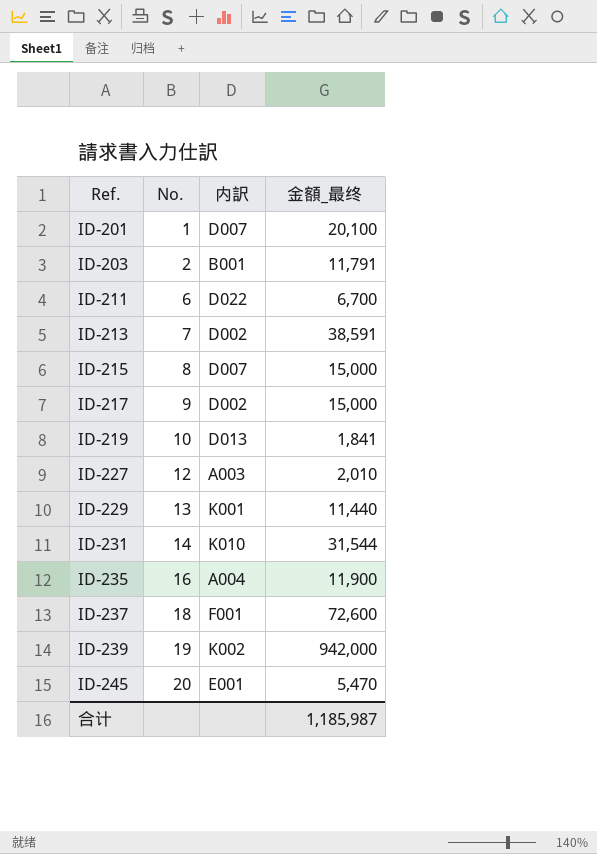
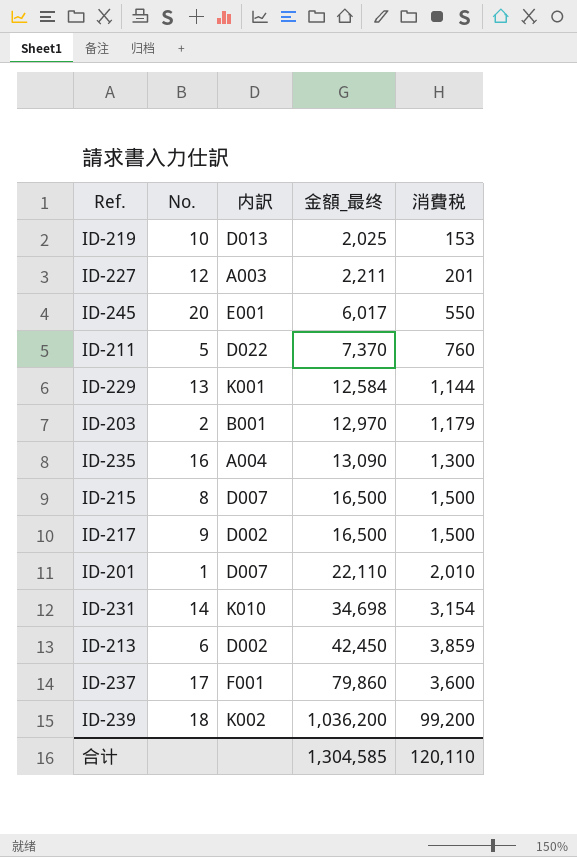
row order: Ref. ascending -> 金額_最终 ascending
column 消費税 | position: none -> 5
ID-219 | 金額_最终: 1,841 -> 2,025
ID-227 | 金額_最终: 2,010 -> 2,211
ID-245 | 金額_最终: 5,470 -> 6,017
ID-211 | No.: 6 -> 5
ID-211 | 金額_最终: 6,700 -> 7,370
ID-229 | 金額_最终: 11,440 -> 12,584
ID-203 | 金額_最终: 11,791 -> 12,970
ID-235 | 金額_最终: 11,900 -> 13,090
ID-215 | 金額_最终: 15,000 -> 16,500
ID-217 | 金額_最终: 15,000 -> 16,500
ID-201 | 金額_最终: 20,100 -> 22,110
ID-231 | 金額_最终: 31,544 -> 34,698
ID-213 | No.: 7 -> 6
ID-213 | 金額_最终: 38,591 -> 42,450
ID-237 | No.: 18 -> 17
ID-237 | 金額_最终: 72,600 -> 79,860
ID-239 | No.: 19 -> 18
ID-239 | 金額_最终: 942,000 -> 1,036,200
合计 | 金額_最终: 1,185,987 -> 1,304,585

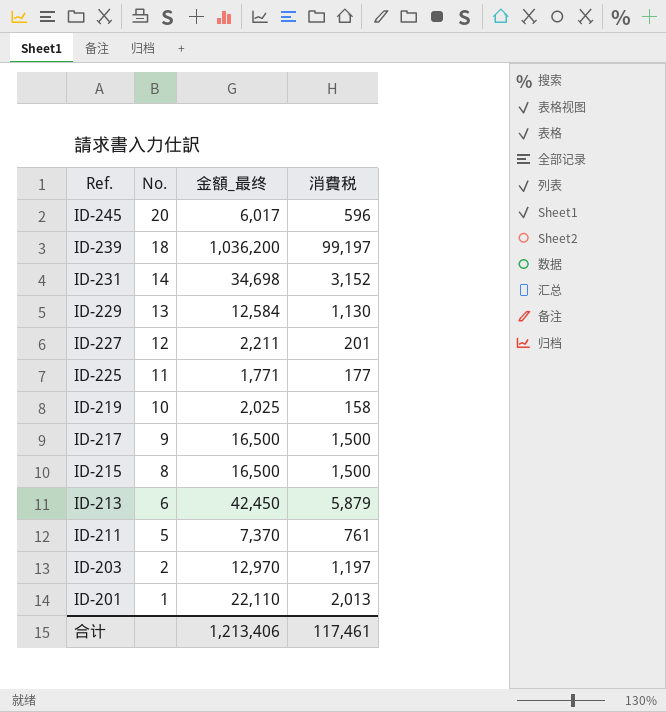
row order: 金額_最终 ascending -> Ref. descending
column 内訳 | position: 3 -> none
row ID-235: 16 | A004 | 13,090 | 1,300 -> none
row ID-237: 17 | F001 | 79,860 | 3,600 -> none
ID-245 | 消費税: 550 -> 596
ID-239 | 消費税: 99,200 -> 99,197
ID-231 | 消費税: 3,154 -> 3,152
ID-229 | 消費税: 1,144 -> 1,130
row ID-225: none -> 11 | 1,771 | 177
ID-219 | 消費税: 153 -> 158
ID-213 | 消費税: 3,859 -> 5,879
ID-211 | 消費税: 760 -> 761
ID-203 | 消費税: 1,179 -> 1,197
ID-201 | 消費税: 2,010 -> 2,013
合计 | 金額_最终: 1,304,585 -> 1,213,406
合计 | 消費税: 120,110 -> 117,461

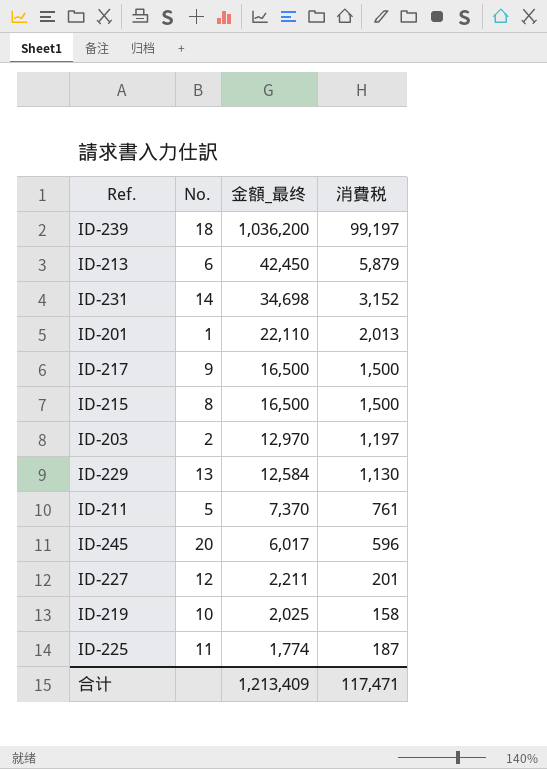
row order: Ref. descending -> 金額_最终 descending
ID-225 | 金額_最终: 1,771 -> 1,774
ID-225 | 消費税: 177 -> 187
合计 | 金額_最终: 1,213,406 -> 1,213,409
合计 | 消費税: 117,461 -> 117,471

